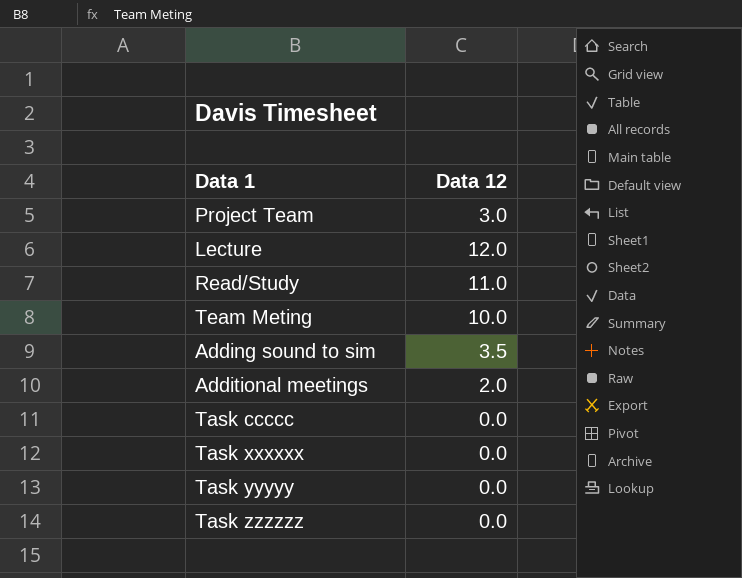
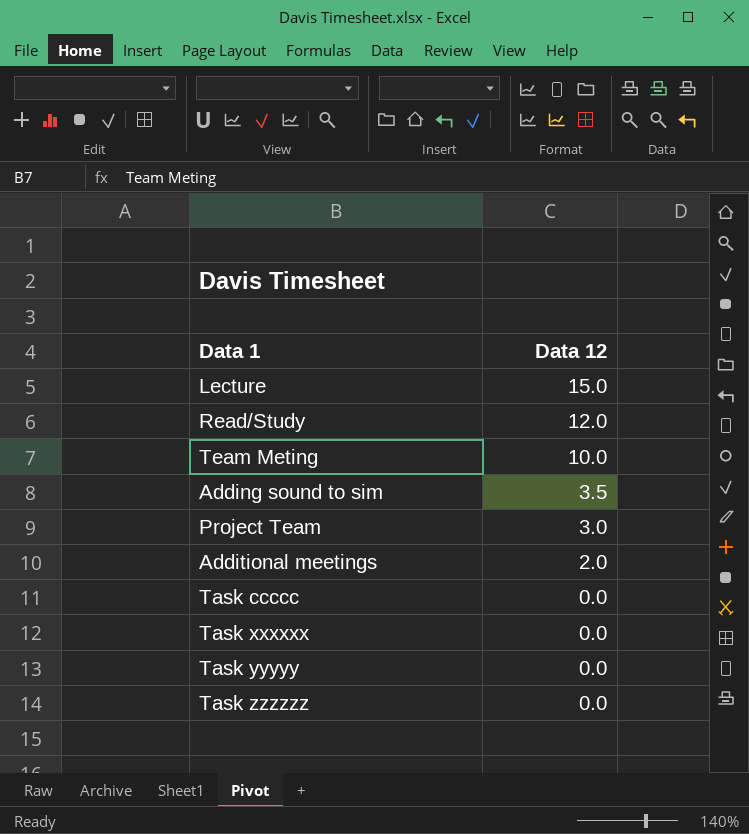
row order: none -> Data 12 descending
Lecture | Data 12: 12.0 -> 15.0
Read/Study | Data 12: 11.0 -> 12.0

